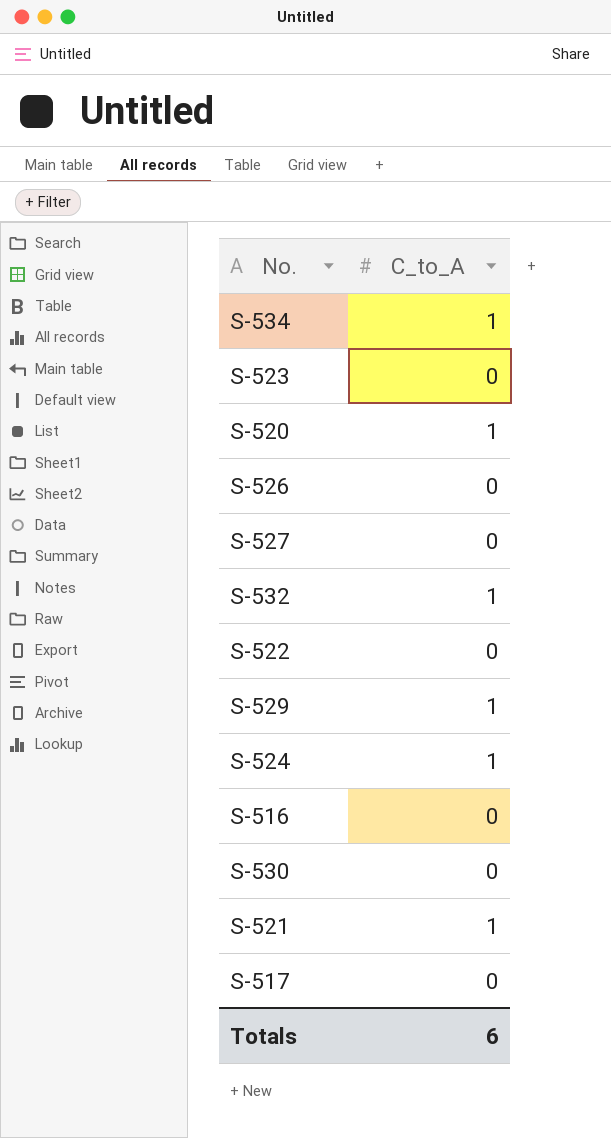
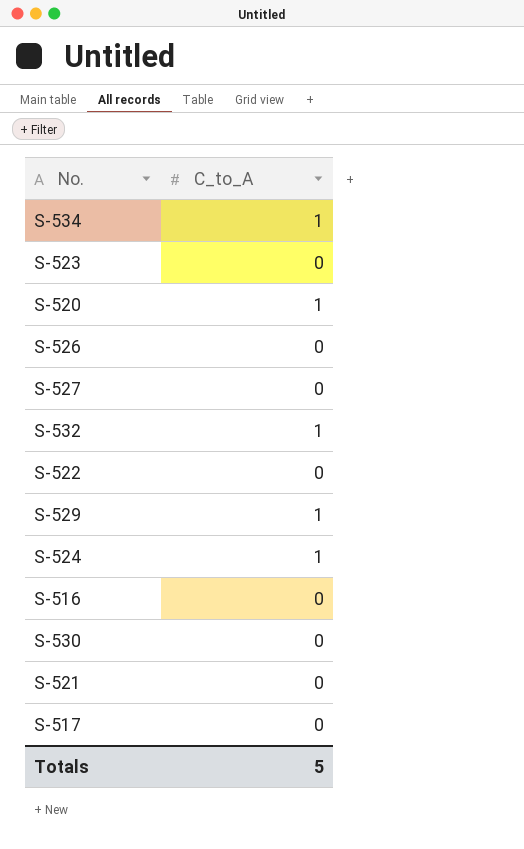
S-521 | C_to_A: 1 -> 0
Totals | C_to_A: 6 -> 5

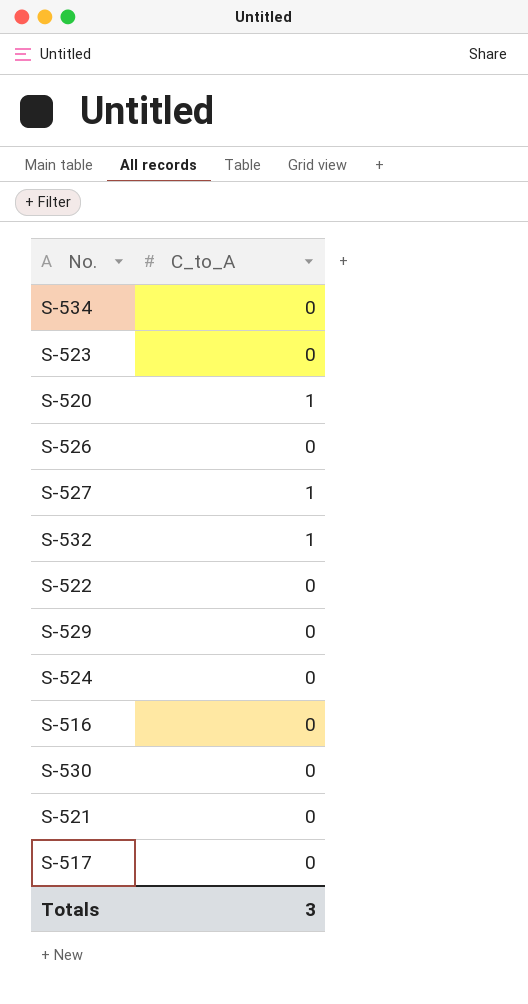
S-534 | C_to_A: 1 -> 0
S-527 | C_to_A: 0 -> 1
S-529 | C_to_A: 1 -> 0
S-524 | C_to_A: 1 -> 0
Totals | C_to_A: 5 -> 3

